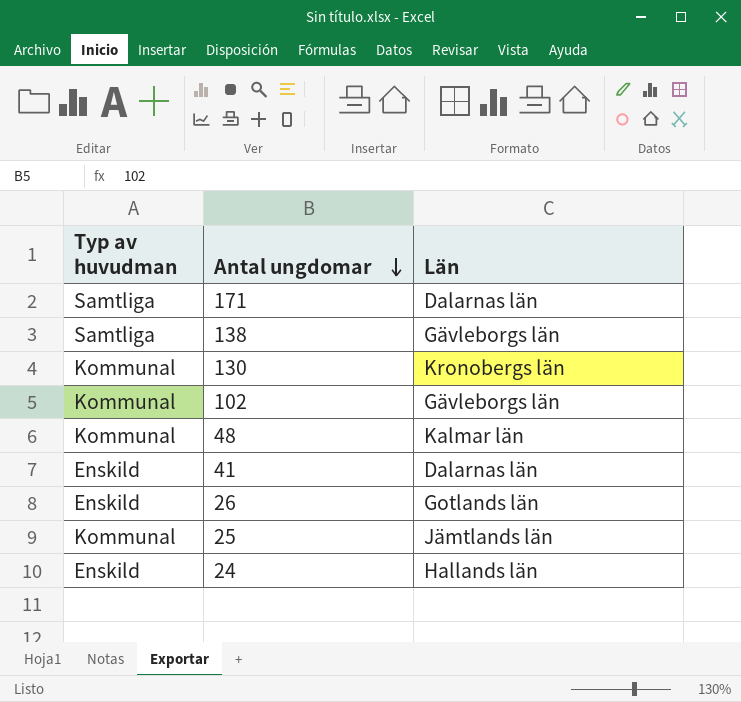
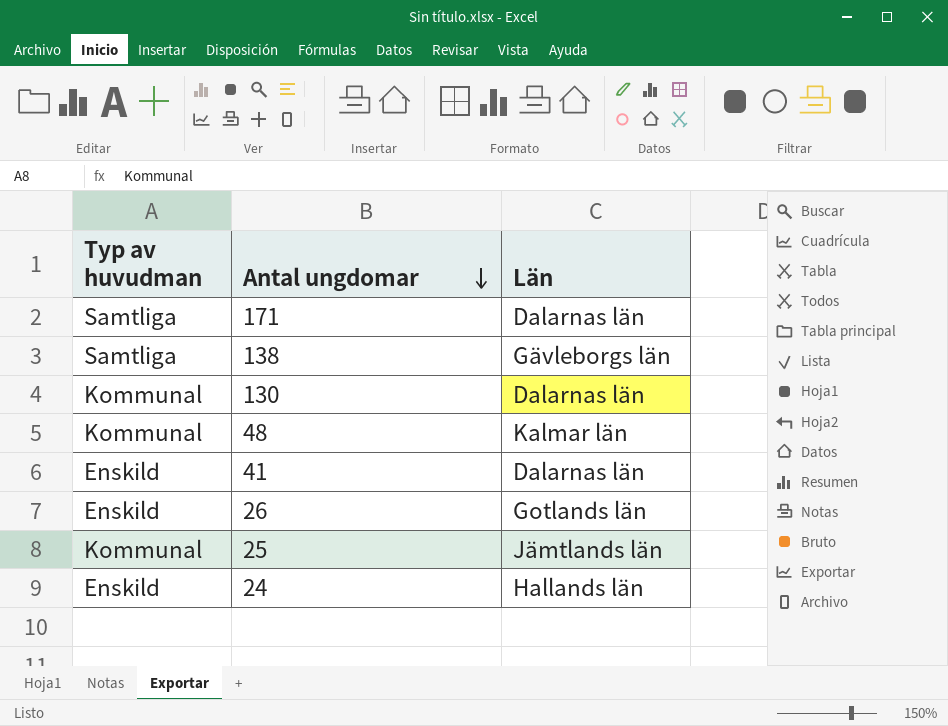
row 102: Kommunal | Gävleborgs län -> none
130 | Län: Kronobergs län -> Dalarnas län

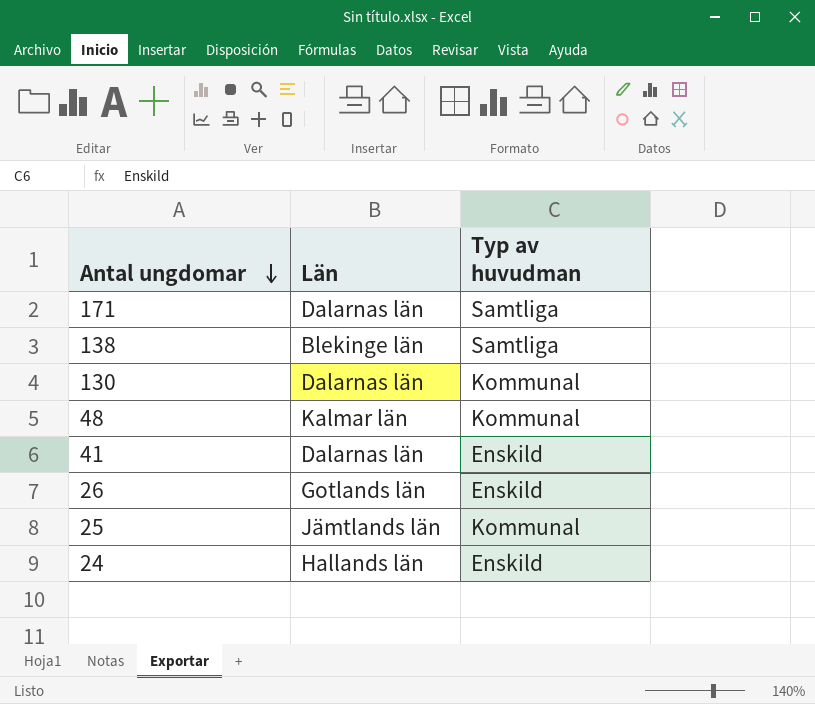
column Typ av huvudman | position: 1 -> 3
138 | Län: Gävleborgs län -> Blekinge län

